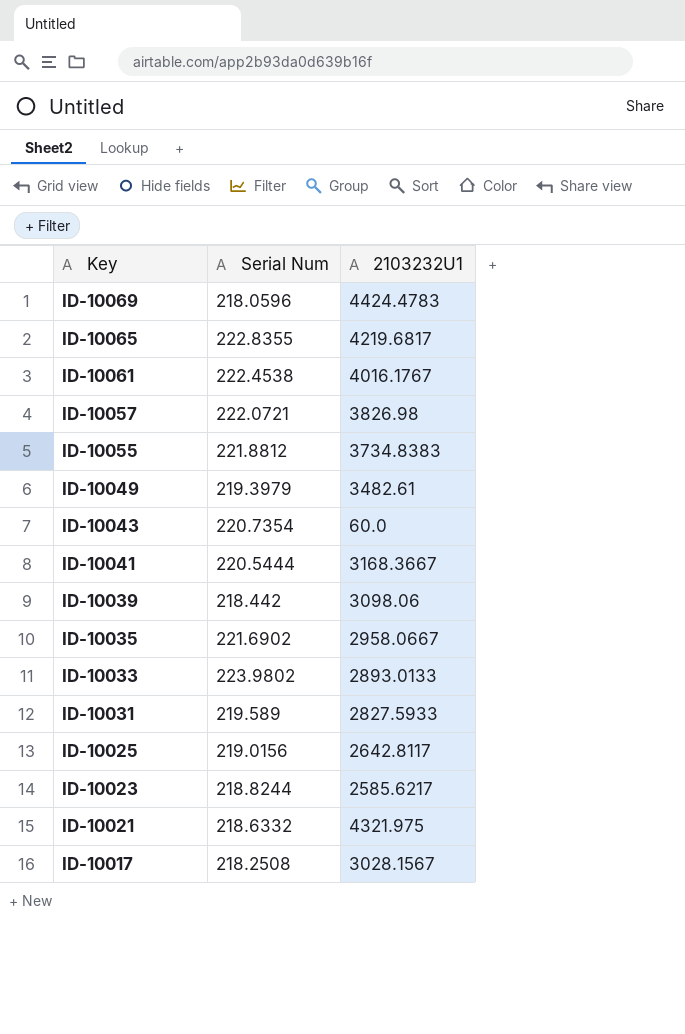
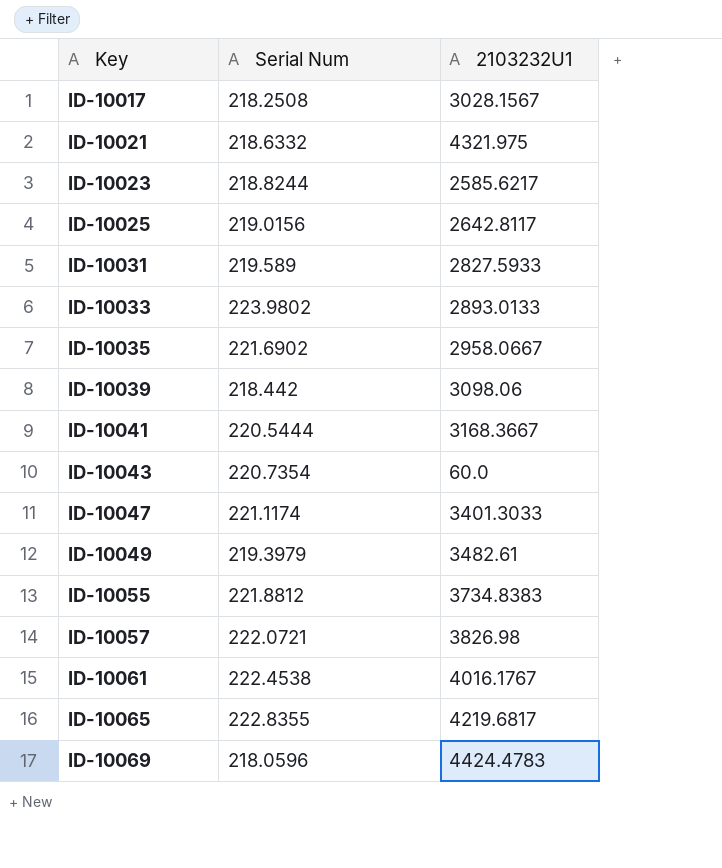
row order: Key descending -> Key ascending
row ID-10047: none -> 221.1174 | 3401.3033

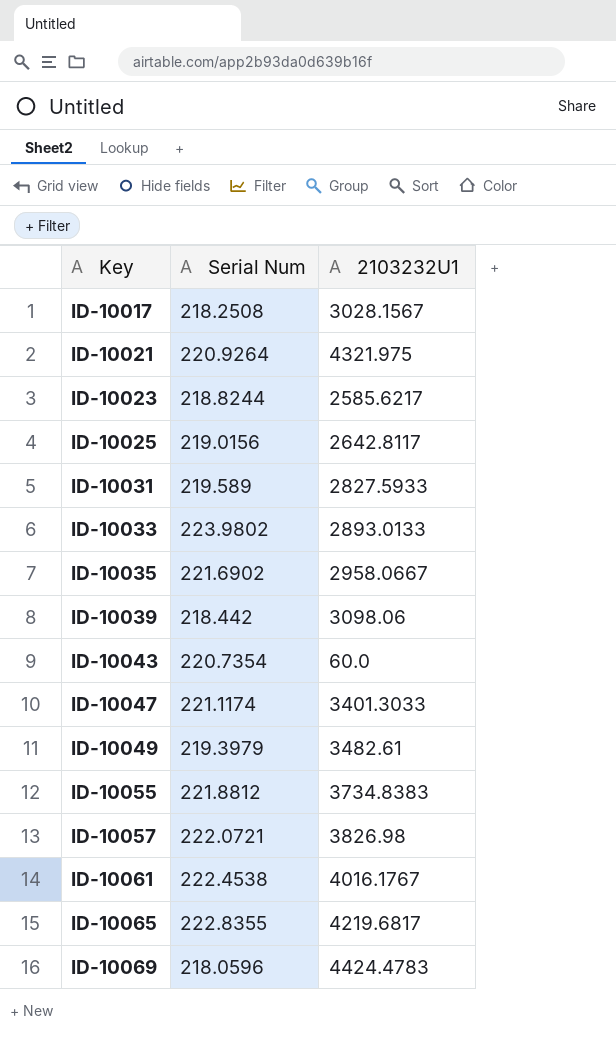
row ID-10041: 220.5444 | 3168.3667 -> none
ID-10021 | Serial Num: 218.6332 -> 220.9264

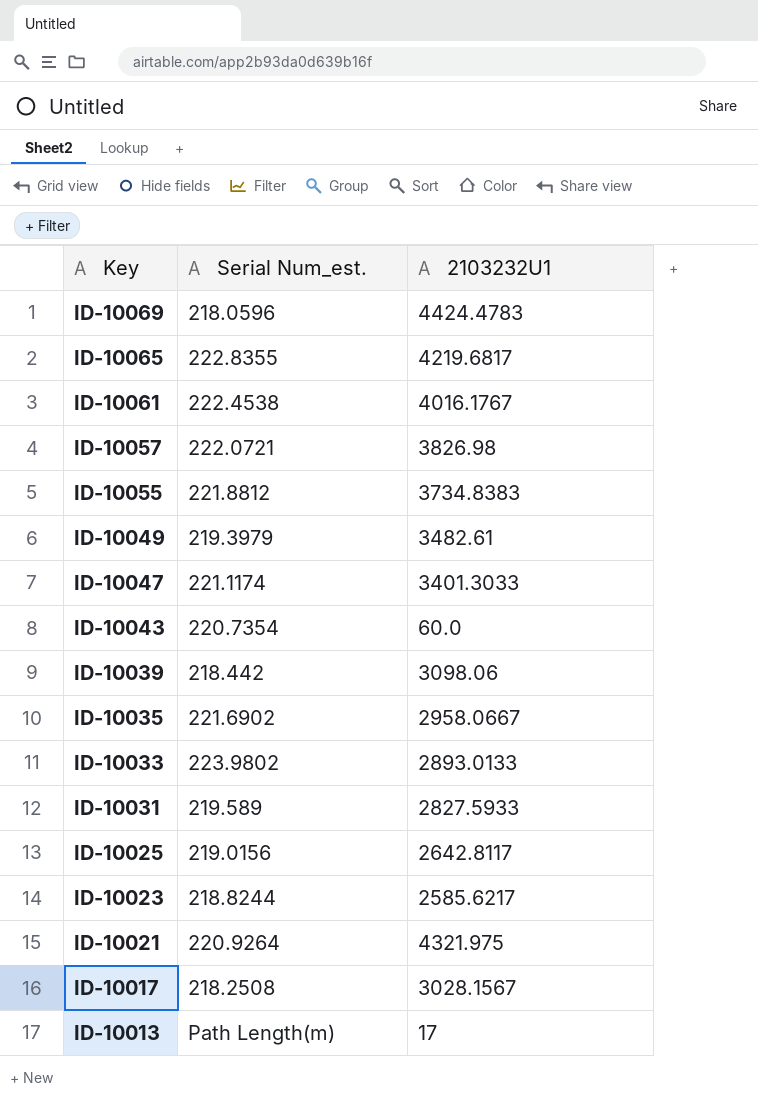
row order: Key ascending -> Key descending
column name: Serial Num -> Serial Num_est.
row ID-10013: none -> Path Length(m) | 17

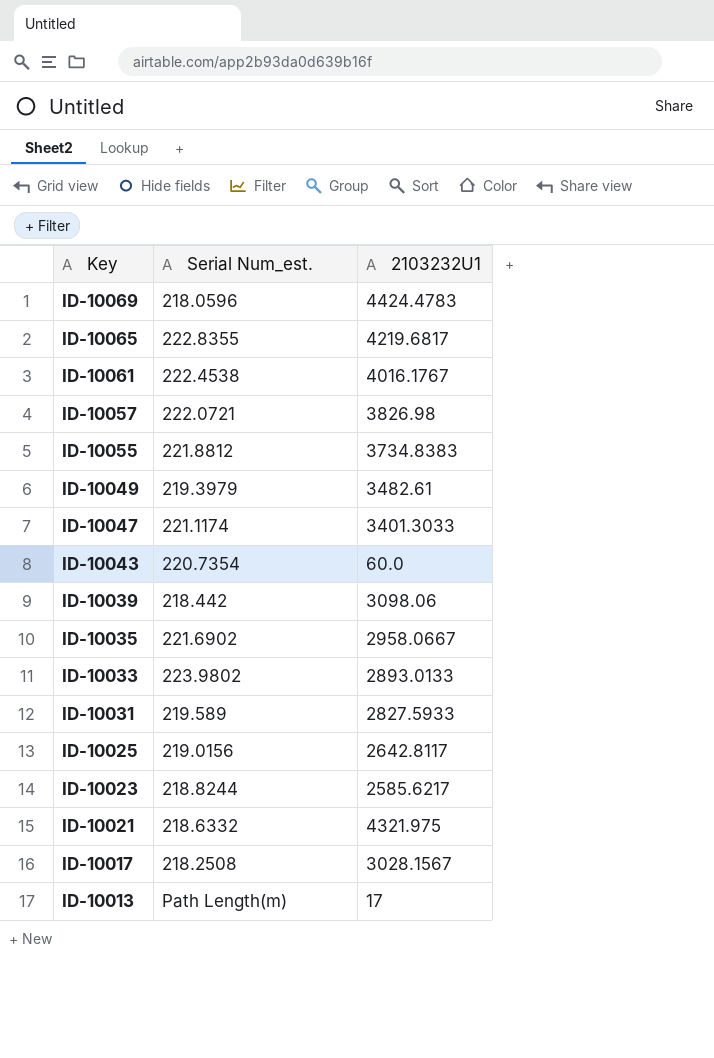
ID-10021 | Serial Num_est.: 220.9264 -> 218.6332

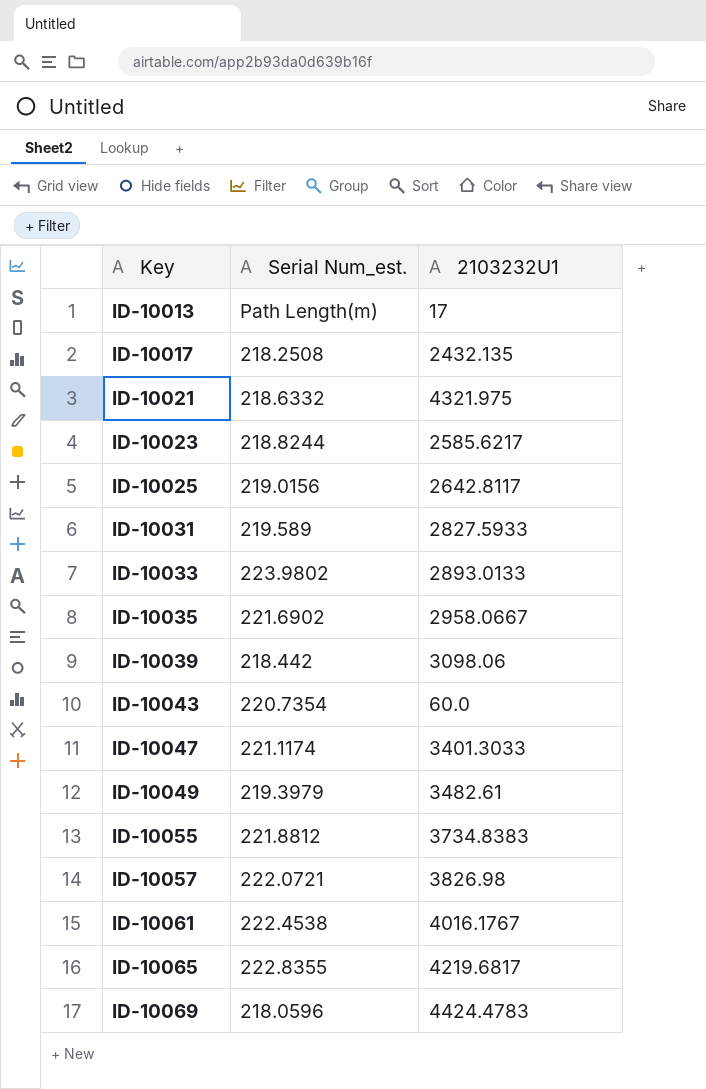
row order: Key descending -> Key ascending
ID-10017 | 2103232U1: 3028.1567 -> 2432.135

